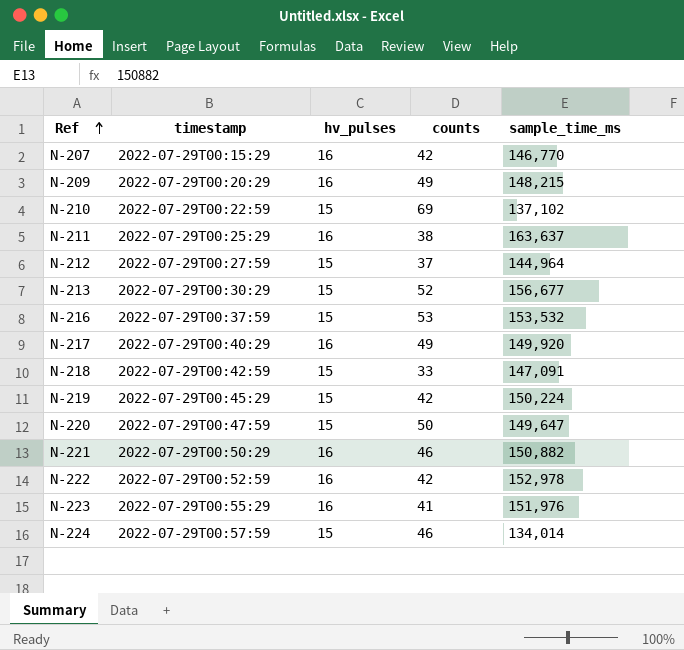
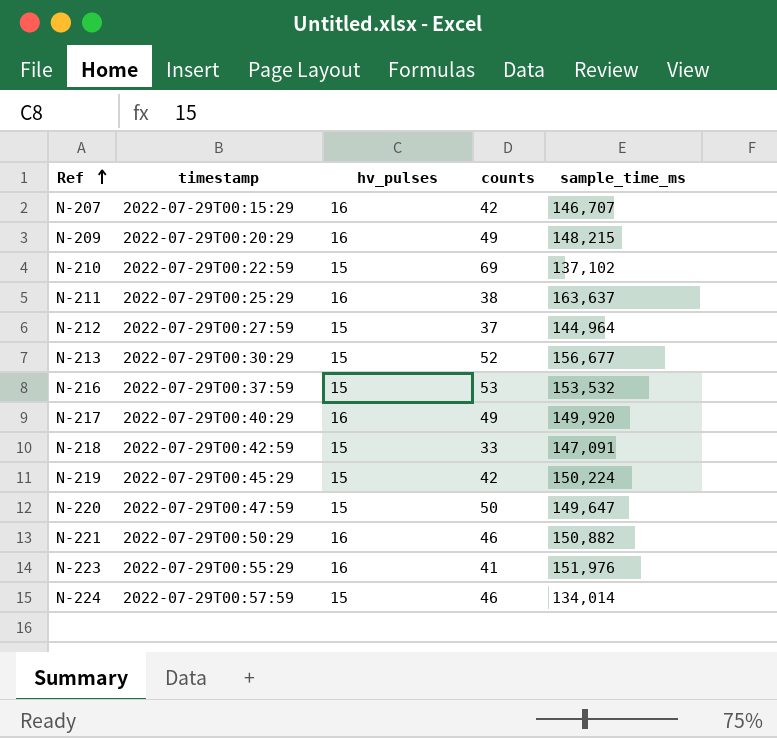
row N-222: 2022-07-29T00:52:59 | 16 | 42 | 152,978 -> none
N-207 | sample_time_ms: 146,770 -> 146,707

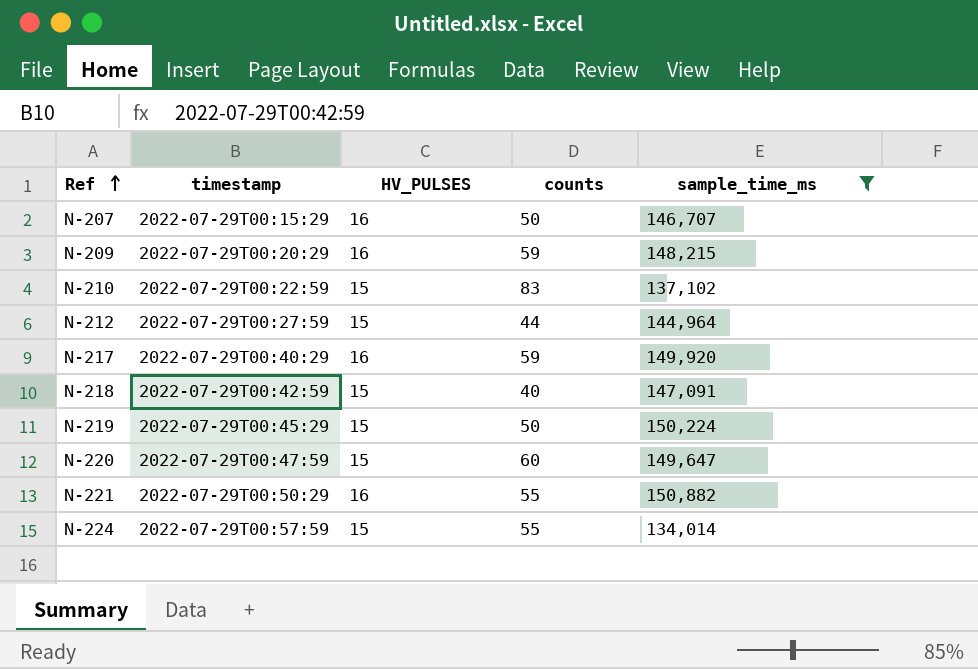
filter: none -> sample_time_ms <= 150,882
column name: hv_pulses -> HV_PULSES
N-207 | counts: 42 -> 50
N-209 | counts: 49 -> 59
N-210 | counts: 69 -> 83
N-212 | counts: 37 -> 44
N-217 | counts: 49 -> 59
N-218 | counts: 33 -> 40
N-219 | counts: 42 -> 50
N-220 | counts: 50 -> 60
N-221 | counts: 46 -> 55
N-224 | counts: 46 -> 55

